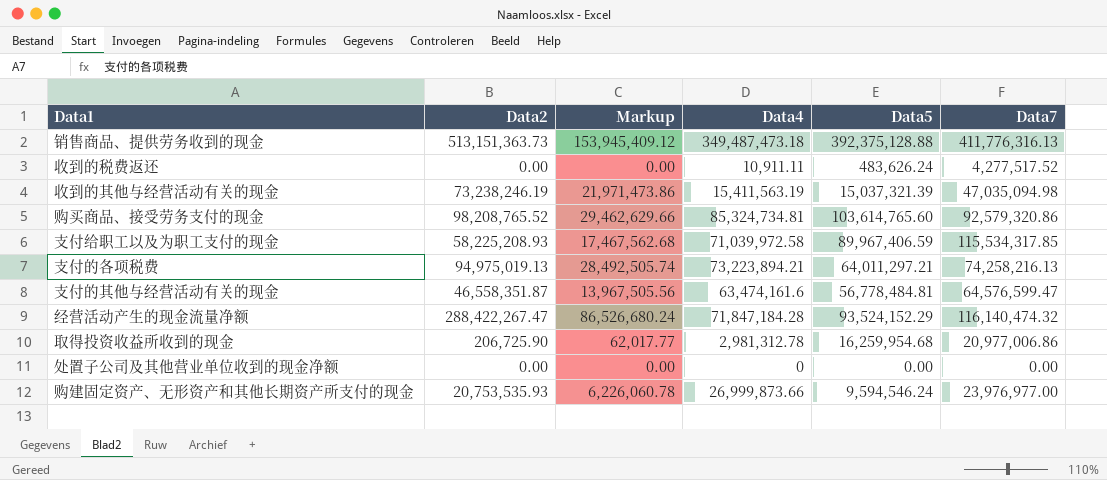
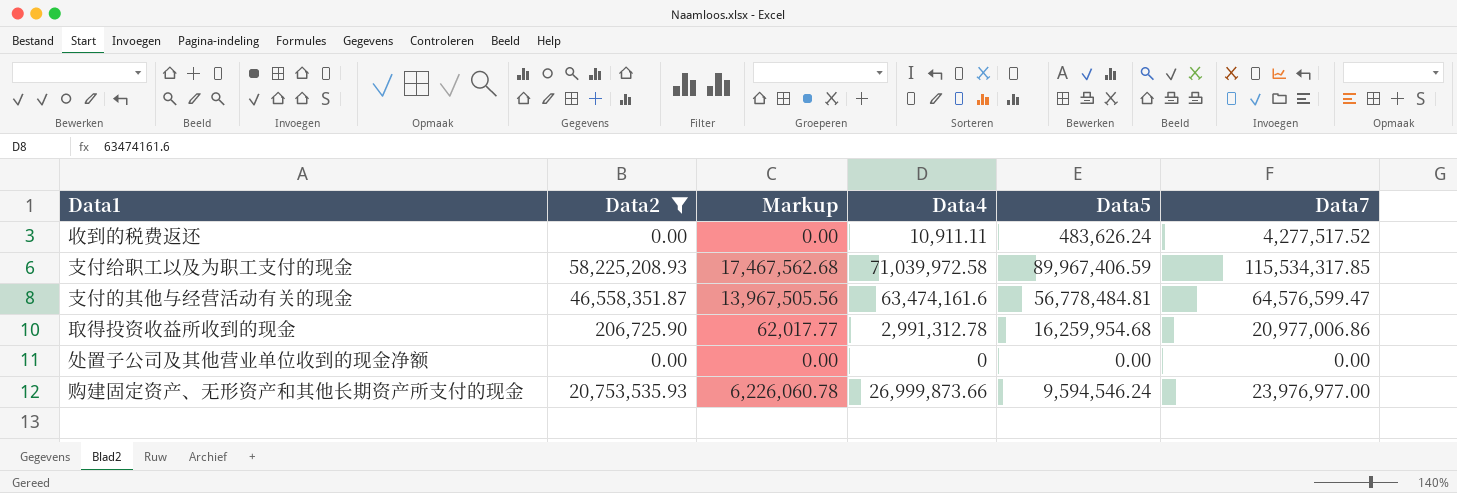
filter: none -> Data2 <= 58,225,208.93
取得投资收益所收到的现金 | Data4: 2,981,312.78 -> 2,991,312.78

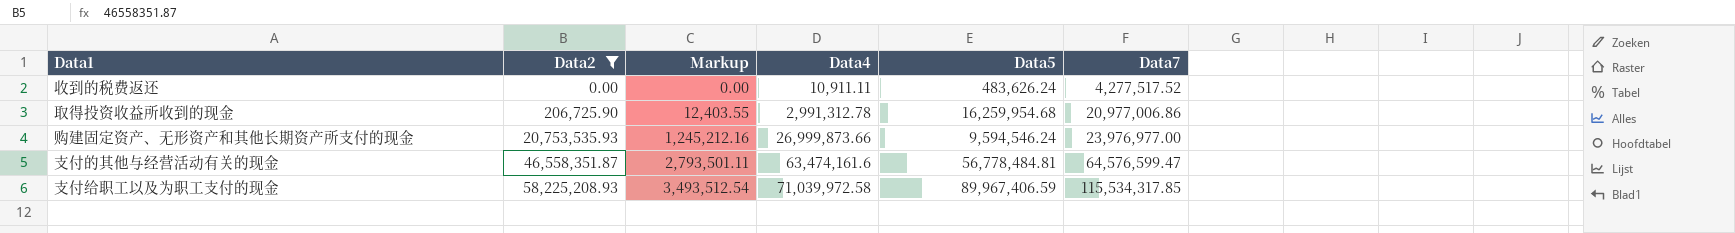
row order: none -> Data2 ascending
column Markup | formula: [Data2] * 0.3 -> [Data2] * 0.06
row 处置子公司及其他营业单位收到的现金净额: 0.00 | 0.00 | 0 | 0.00 | 0.00 -> none

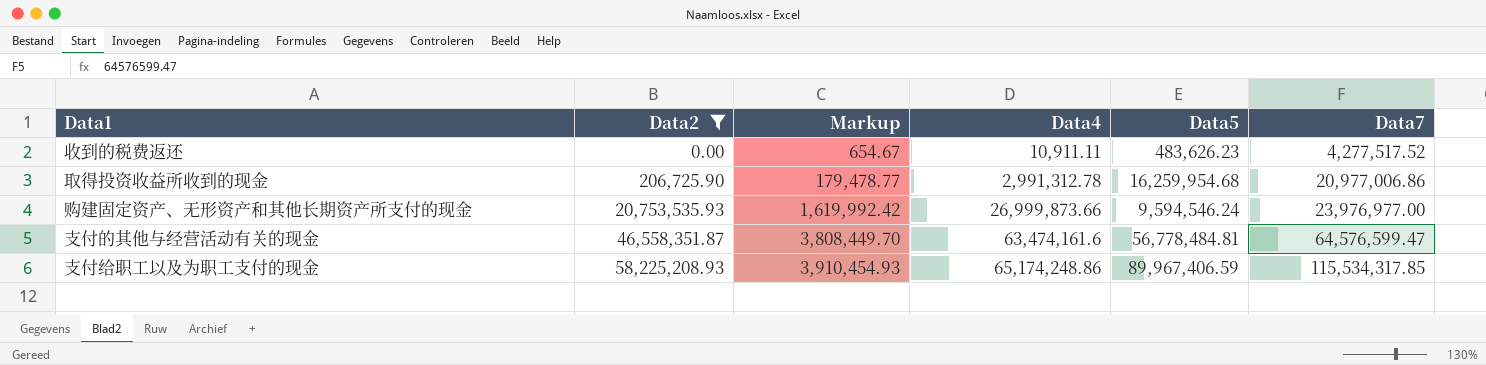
column Markup | formula: [Data2] * 0.06 -> [Data4] * 0.06
收到的税费返还 | Data5: 483,626.24 -> 483,626.23
支付给职工以及为职工支付的现金 | Data4: 71,039,972.58 -> 65,174,248.86

